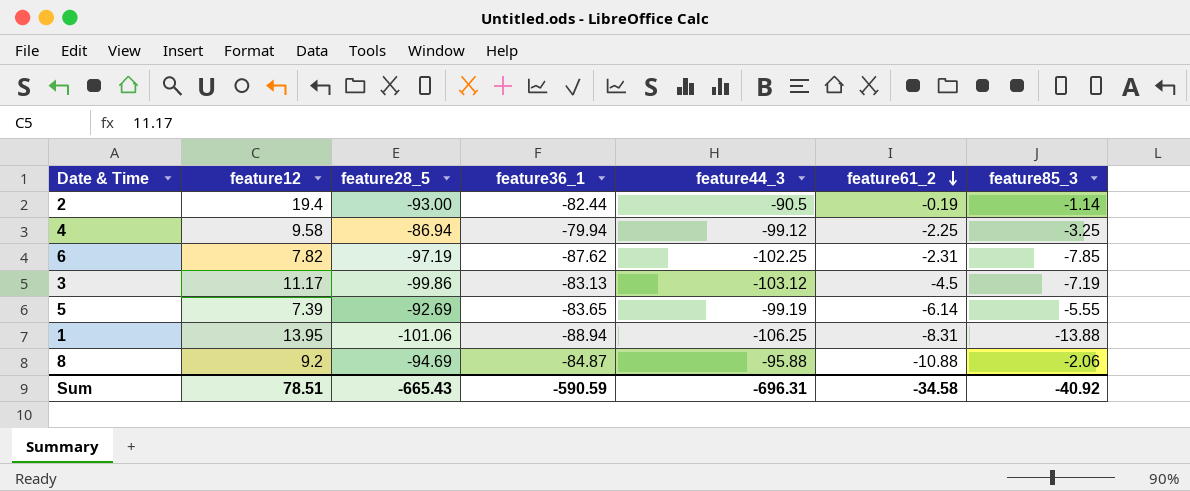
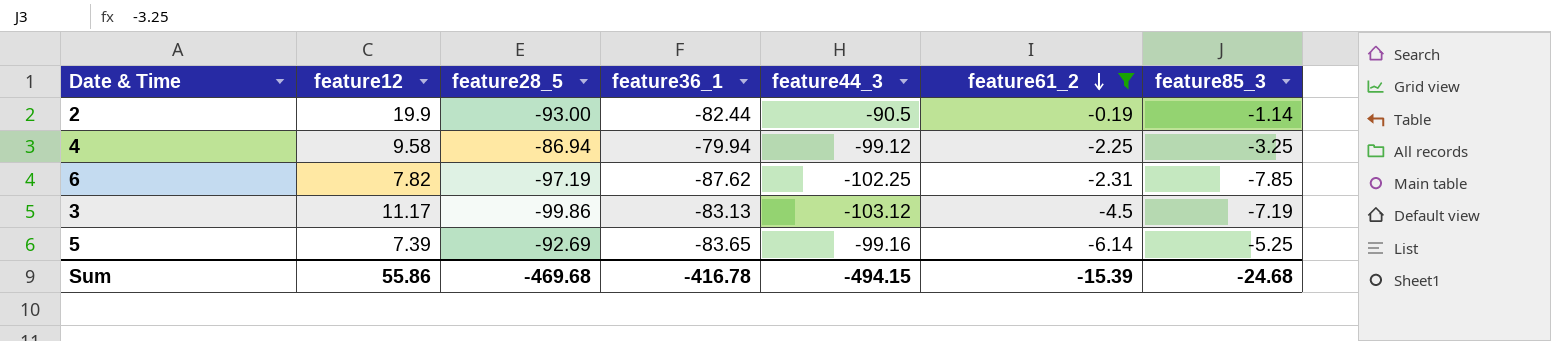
filter: none -> feature61_2 >= -6.14
2 | feature12: 19.4 -> 19.9
5 | feature44_3: -99.19 -> -99.16
5 | feature85_3: -5.55 -> -5.25
Sum | feature12: 78.51 -> 55.86
Sum | feature28_5: -665.43 -> -469.68
Sum | feature36_1: -590.59 -> -416.78
Sum | feature44_3: -696.31 -> -494.15
Sum | feature61_2: -34.58 -> -15.39
Sum | feature85_3: -40.92 -> -24.68

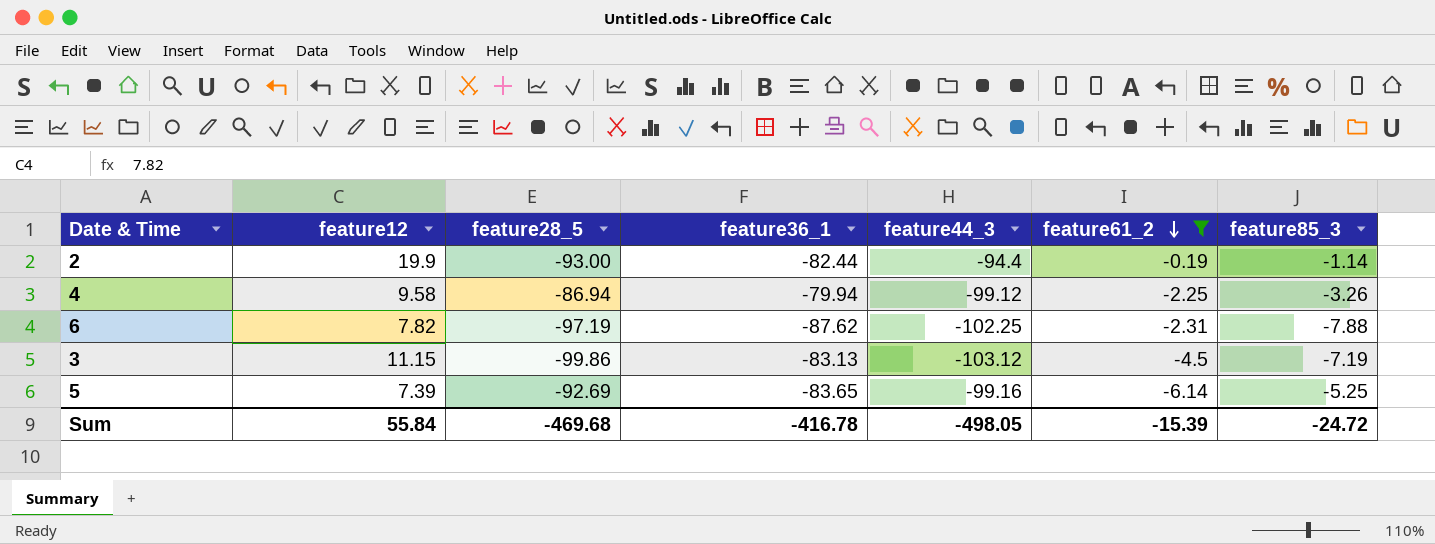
2 | feature44_3: -90.5 -> -94.4
4 | feature85_3: -3.25 -> -3.26
6 | feature85_3: -7.85 -> -7.88
3 | feature12: 11.17 -> 11.15
Sum | feature12: 55.86 -> 55.84
Sum | feature44_3: -494.15 -> -498.05
Sum | feature85_3: -24.68 -> -24.72

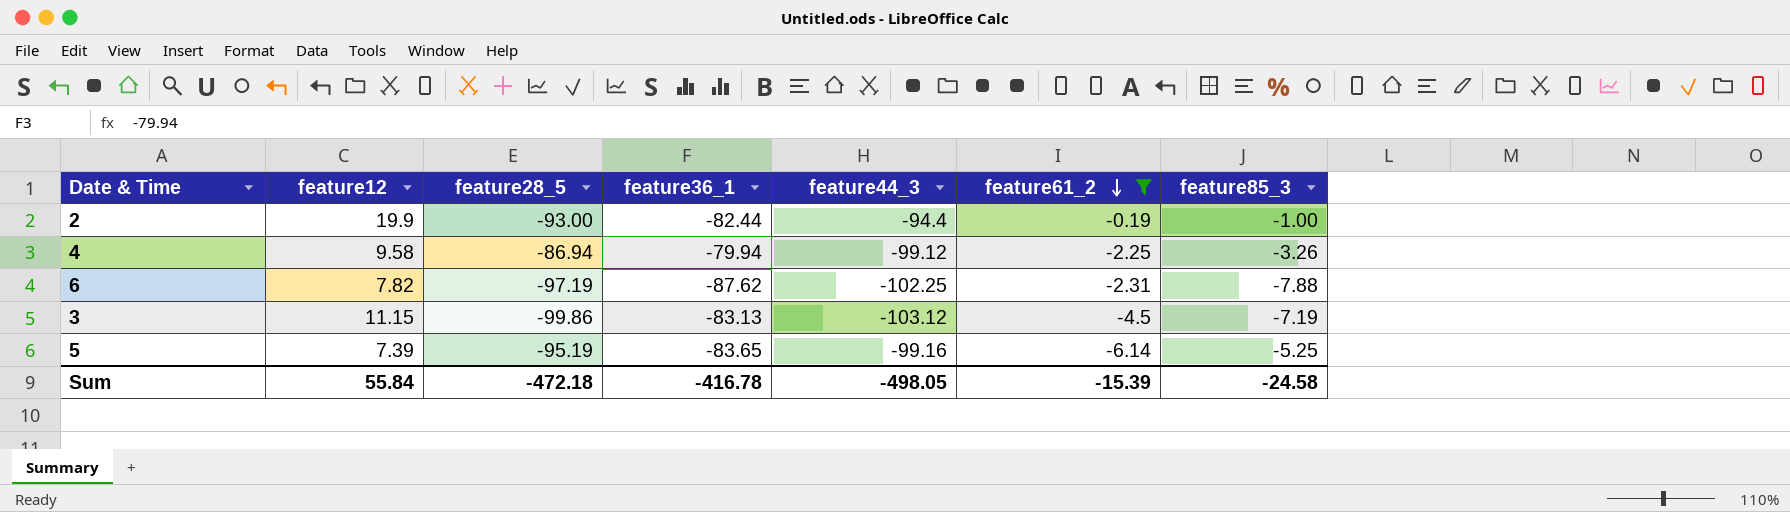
2 | feature85_3: -1.14 -> -1.00
5 | feature28_5: -92.69 -> -95.19
Sum | feature28_5: -469.68 -> -472.18
Sum | feature85_3: -24.72 -> -24.58

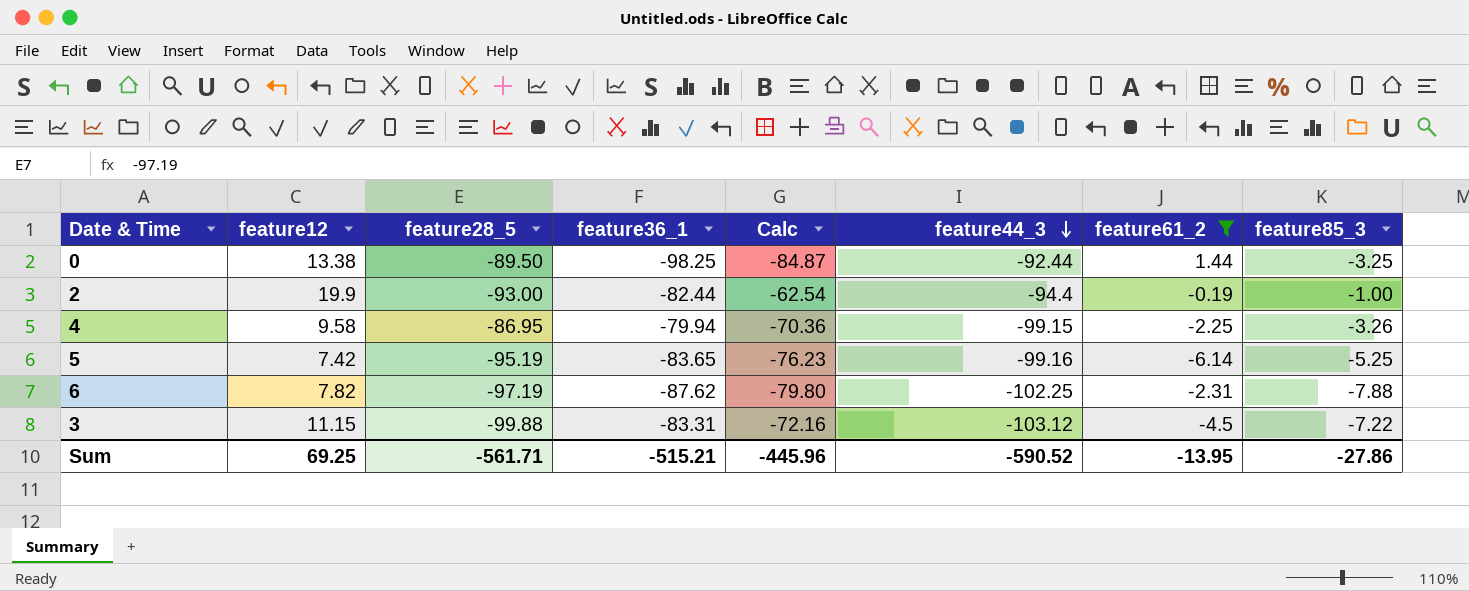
row order: feature61_2 descending -> feature44_3 descending
column Calc | formula: none -> [feature12] + [feature36_1]
row 0: none -> 13.38 | -89.50 | -98.25 | -84.87 | -92.44 | 1.44 | -3.25
4 | feature28_5: -86.94 -> -86.95
4 | feature44_3: -99.12 -> -99.15
5 | feature12: 7.39 -> 7.42
3 | feature28_5: -99.86 -> -99.88
3 | feature36_1: -83.13 -> -83.31
3 | feature85_3: -7.19 -> -7.22
Sum | feature12: 55.84 -> 69.25
Sum | feature28_5: -472.18 -> -561.71
Sum | feature36_1: -416.78 -> -515.21
Sum | feature44_3: -498.05 -> -590.52
Sum | feature61_2: -15.39 -> -13.95
Sum | feature85_3: -24.58 -> -27.86

